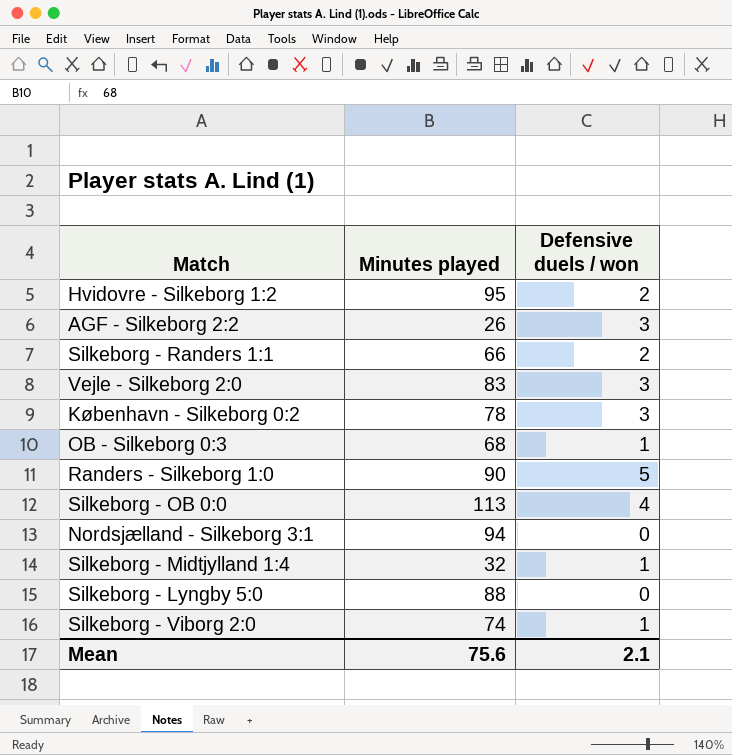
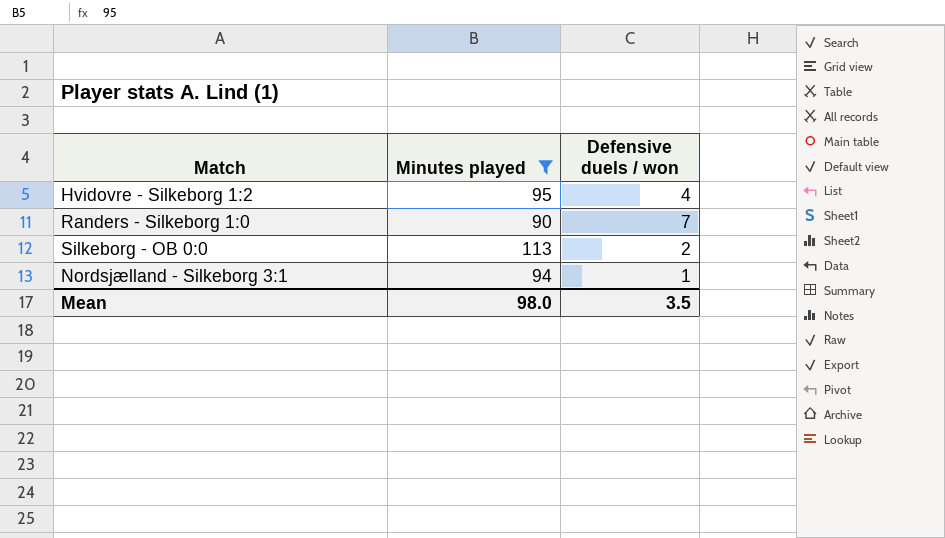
filter: none -> Minutes played >= 90
Hvidovre - Silkeborg 1:2 | Defensive duels / won: 2 -> 4
Randers - Silkeborg 1:0 | Defensive duels / won: 5 -> 7
Silkeborg - OB 0:0 | Defensive duels / won: 4 -> 2
Nordsjælland - Silkeborg 3:1 | Defensive duels / won: 0 -> 1
Mean | Minutes played: 75.6 -> 98.0
Mean | Defensive duels / won: 2.1 -> 3.5

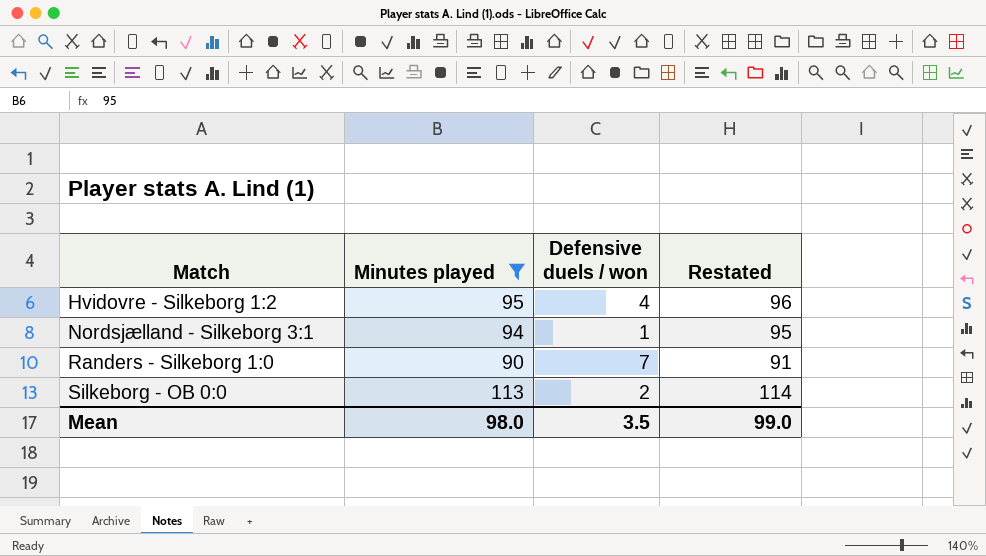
row order: none -> Match ascending
column Restated | formula: none -> [Minutes played] + 1

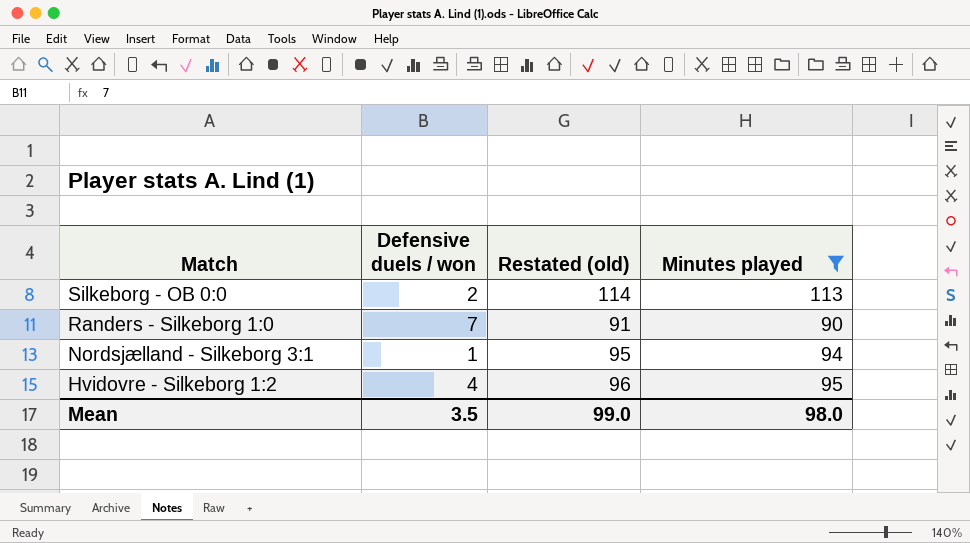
row order: Match ascending -> Match descending
column name: Restated -> Restated (old)
column Minutes played | position: 2 -> 4

